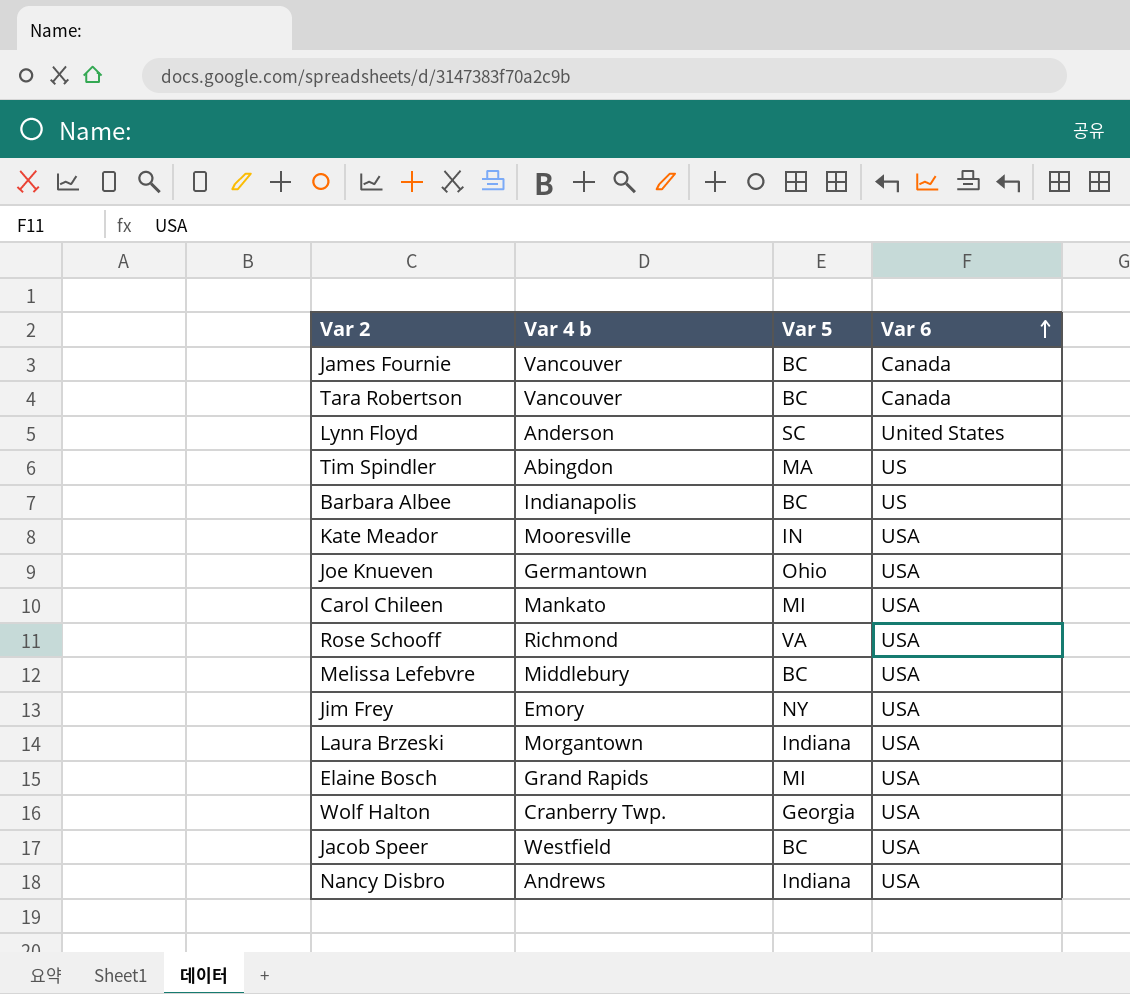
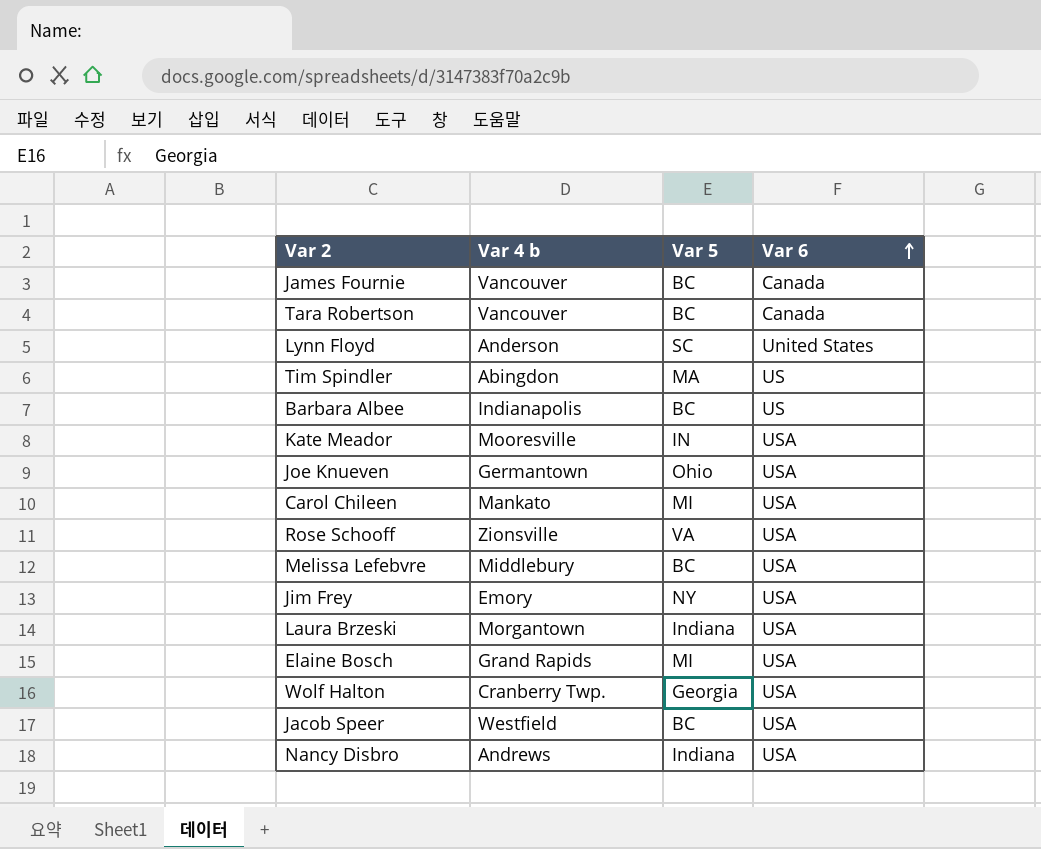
Rose Schooff | Var 4 b: Richmond -> Zionsville

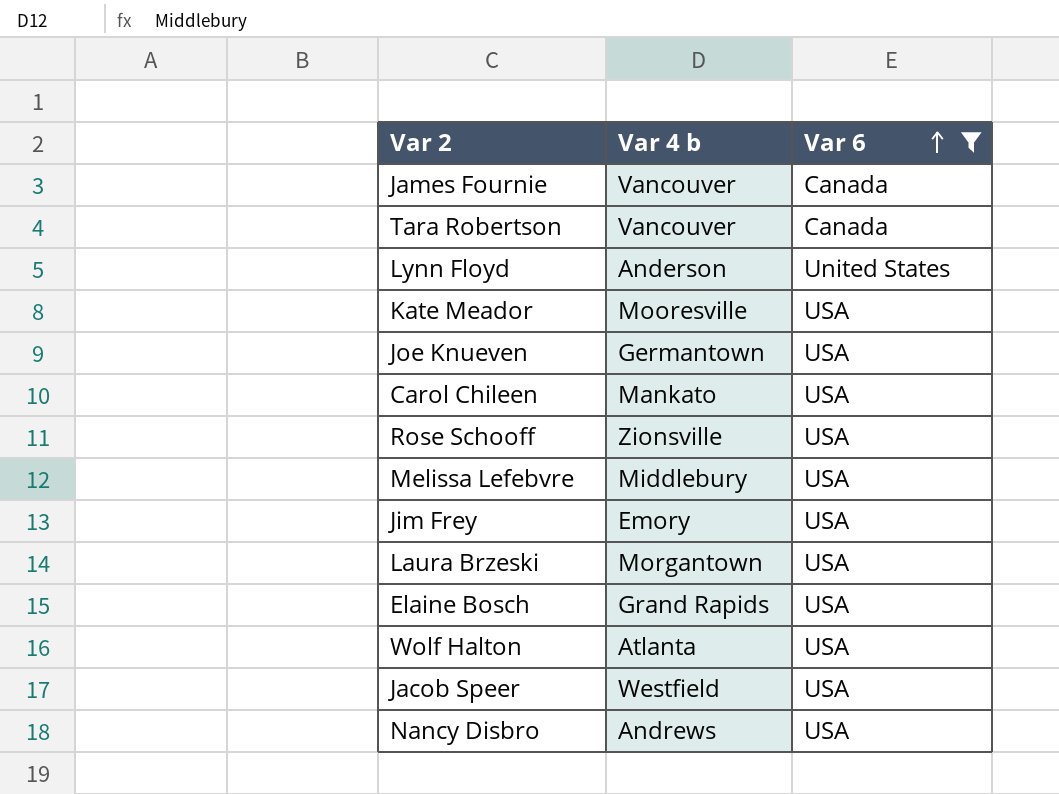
filter: none -> Var 6 != US
column Var 5 | position: 3 -> none
Wolf Halton | Var 4 b: Cranberry Twp. -> Atlanta

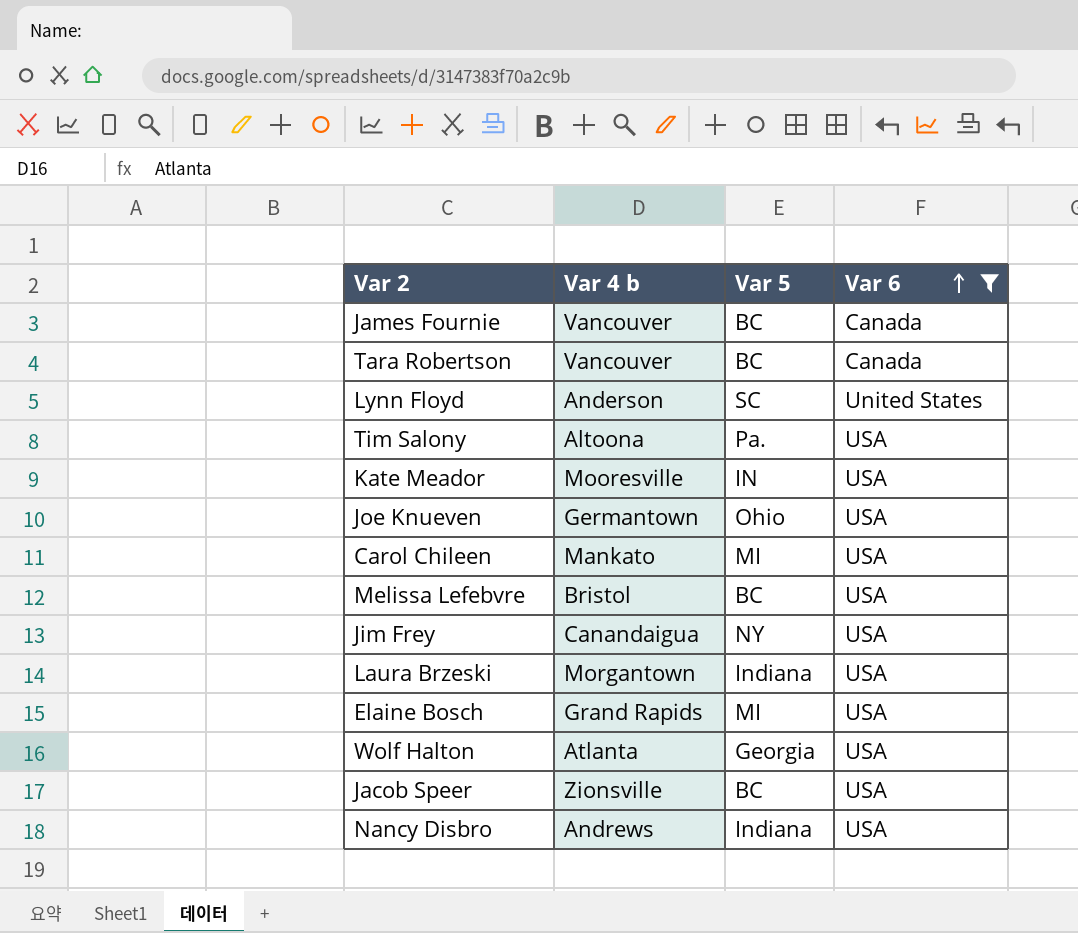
column Var 5 | position: none -> 3
row Rose Schooff: Zionsville | USA -> none
row Tim Salony: none -> Altoona | Pa. | USA
Melissa Lefebvre | Var 4 b: Middlebury -> Bristol
Jim Frey | Var 4 b: Emory -> Canandaigua
Jacob Speer | Var 4 b: Westfield -> Zionsville

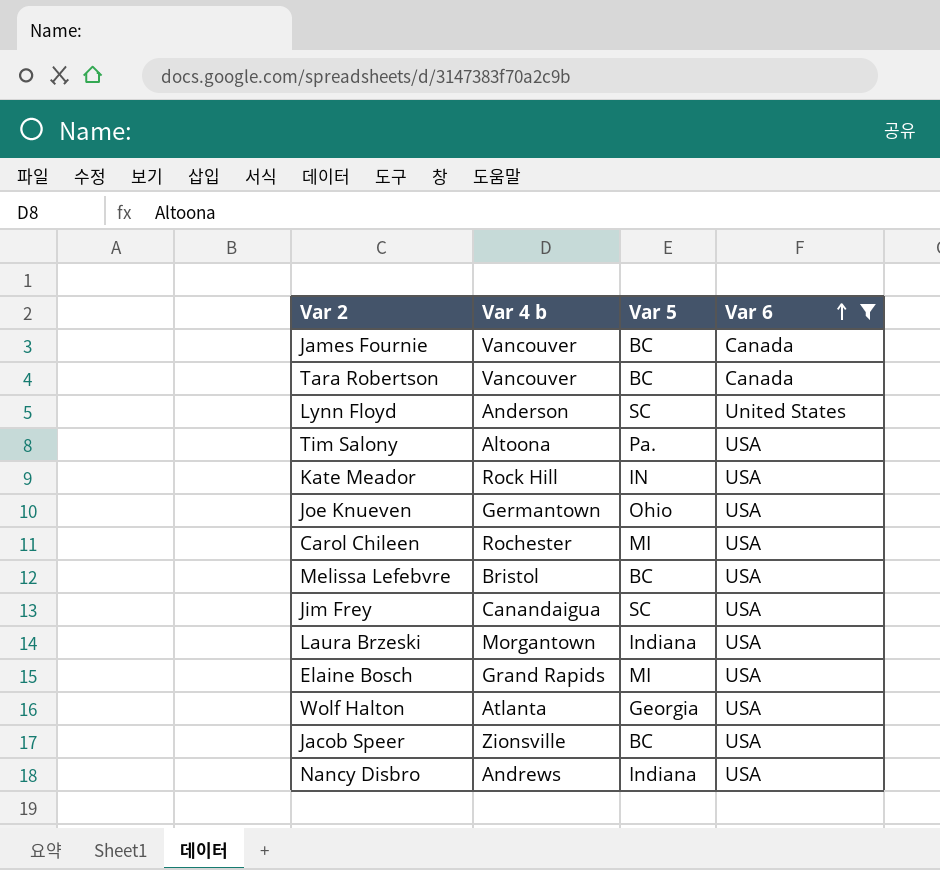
Kate Meador | Var 4 b: Mooresville -> Rock Hill
Carol Chileen | Var 4 b: Mankato -> Rochester
Jim Frey | Var 5: NY -> SC

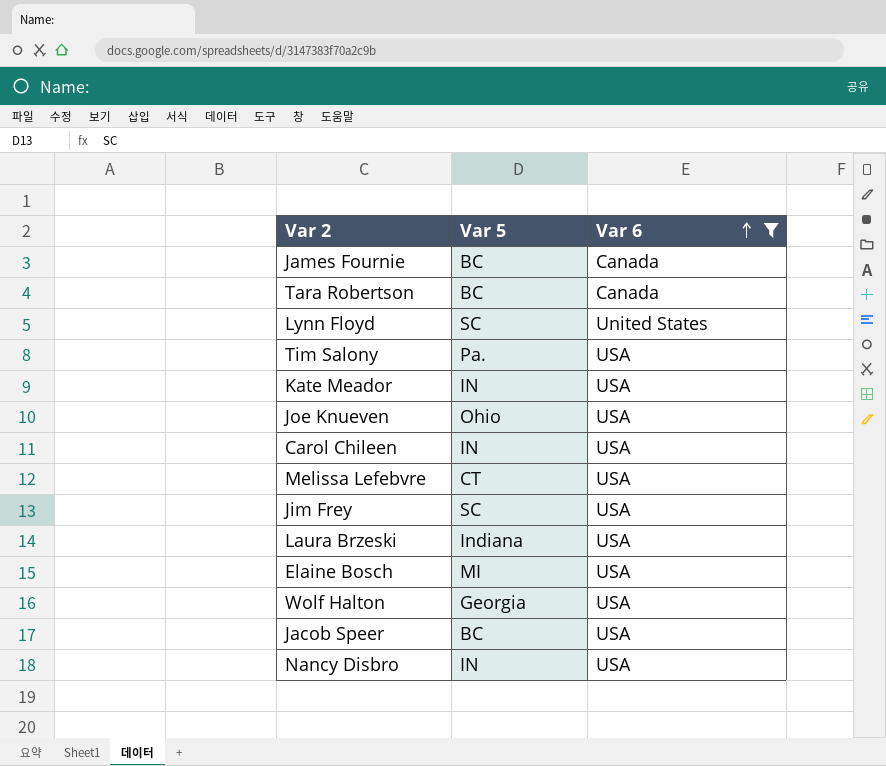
column Var 4 b | position: 2 -> none
Carol Chileen | Var 5: MI -> IN
Melissa Lefebvre | Var 5: BC -> CT
Nancy Disbro | Var 5: Indiana -> IN

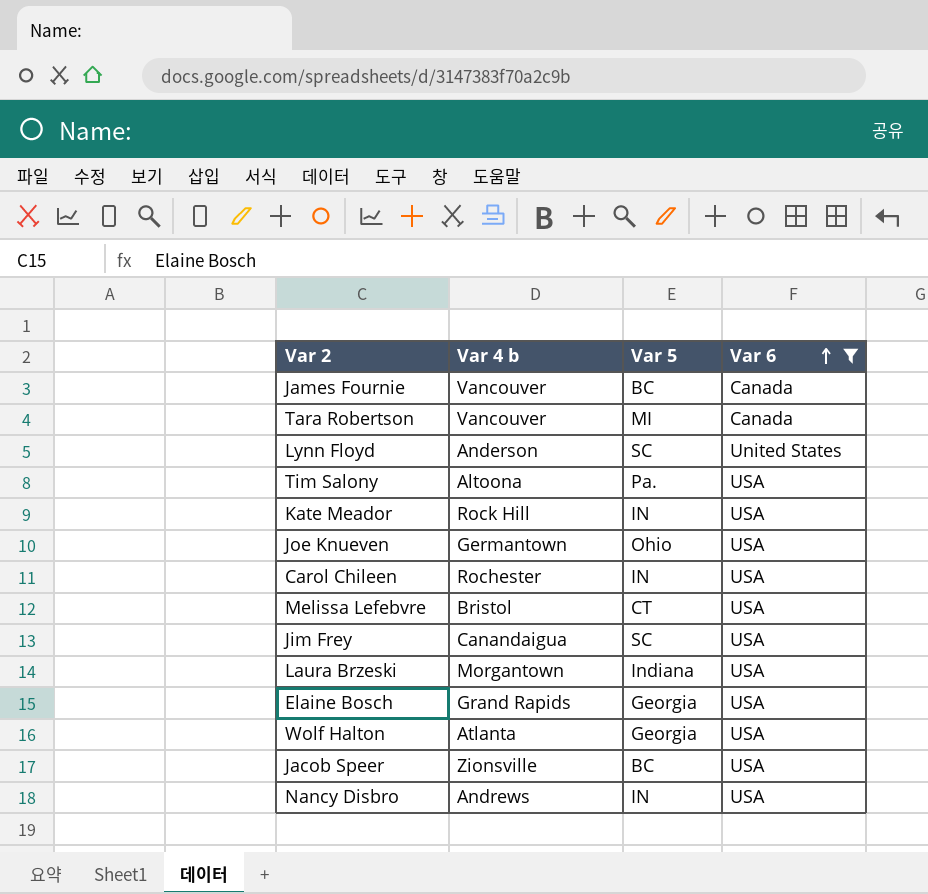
column Var 4 b | position: none -> 2
Tara Robertson | Var 5: BC -> MI
Elaine Bosch | Var 5: MI -> Georgia

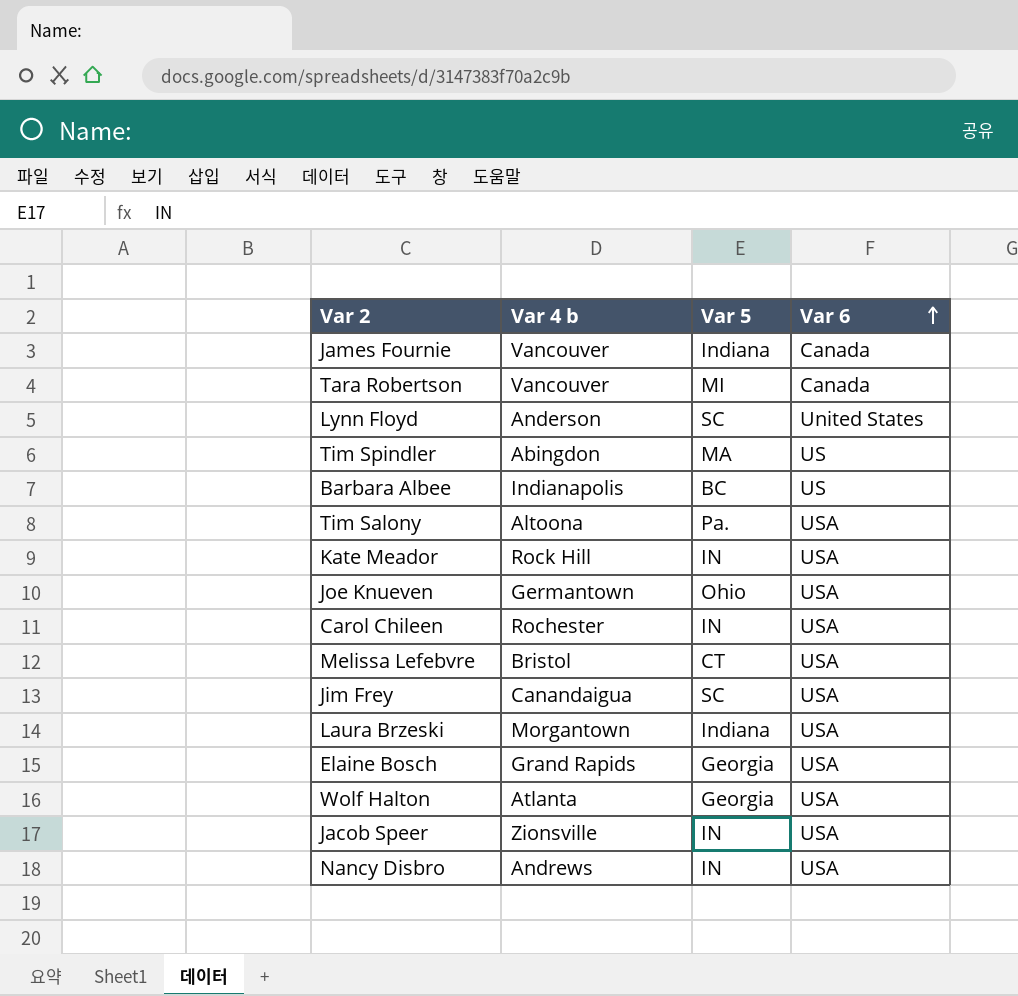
filter: Var 6 != US -> none
James Fournie | Var 5: BC -> Indiana
Jacob Speer | Var 5: BC -> IN

